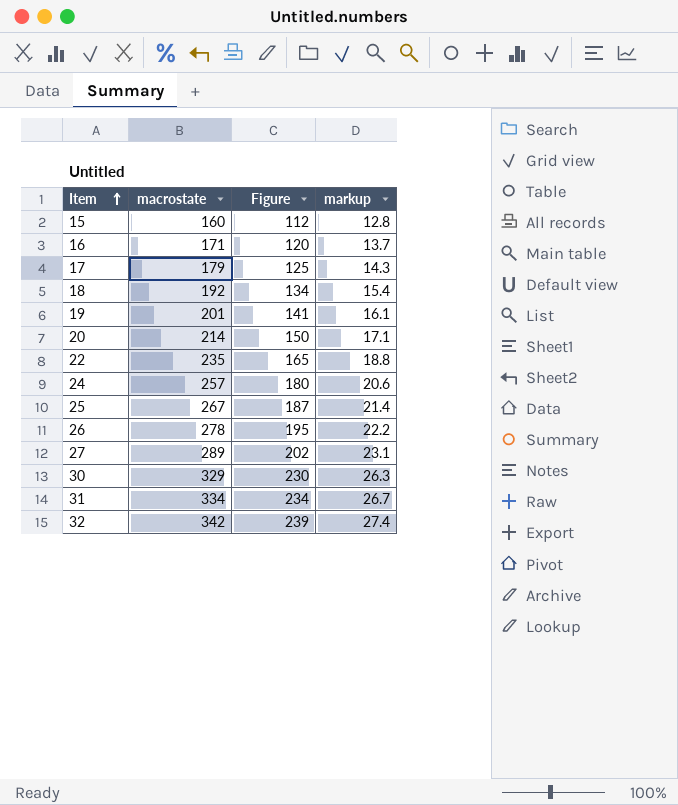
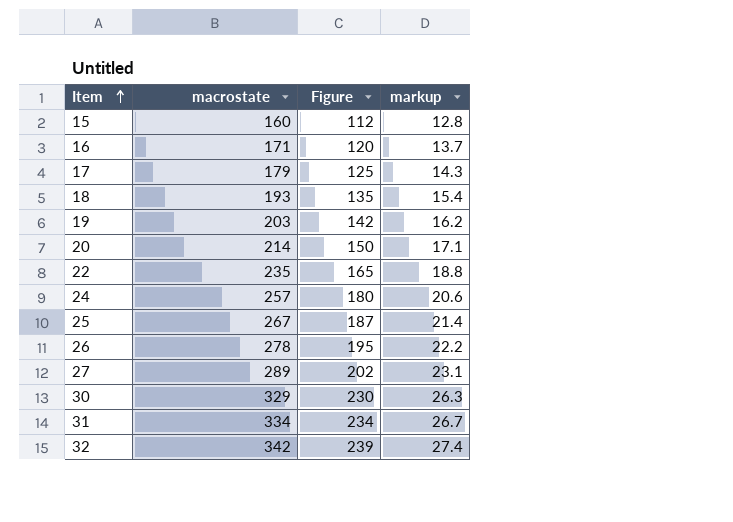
18 | macrostate: 192 -> 193
18 | Figure: 134 -> 135
19 | macrostate: 201 -> 203
19 | Figure: 141 -> 142
19 | markup: 16.1 -> 16.2

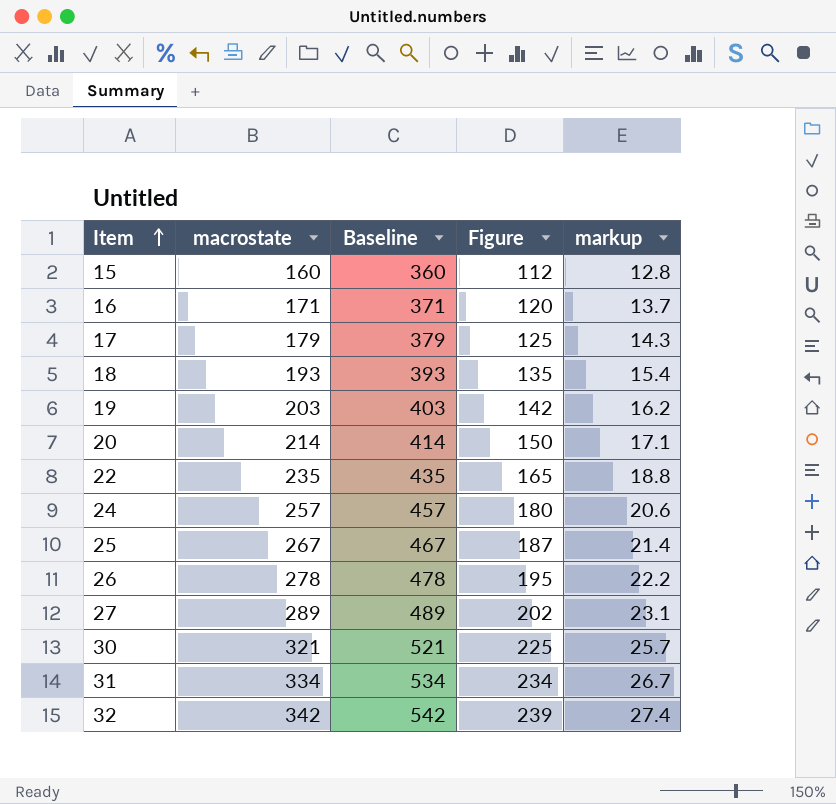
column Baseline | formula: none -> [macrostate] + 200
30 | macrostate: 329 -> 321
30 | Figure: 230 -> 225
30 | markup: 26.3 -> 25.7

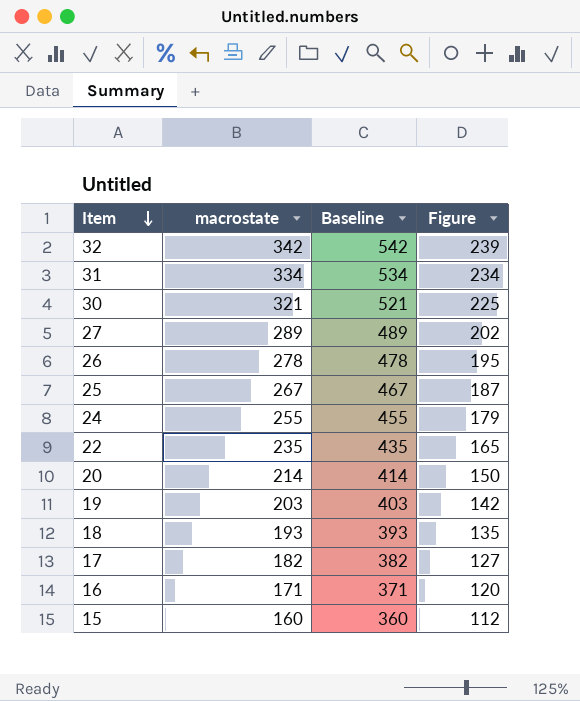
row order: Item ascending -> Item descending
column markup | formula: [macrostate] * 0.08 -> none
24 | macrostate: 257 -> 255
24 | Baseline: 457 -> 455
24 | Figure: 180 -> 179
17 | macrostate: 179 -> 182
17 | Baseline: 379 -> 382
17 | Figure: 125 -> 127

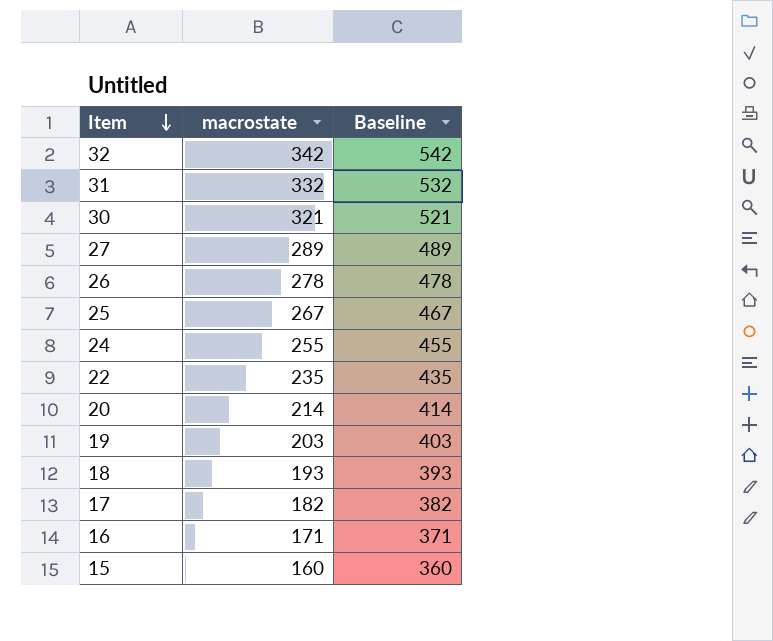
column Figure | formula: [macrostate] * 0.7 -> none
31 | macrostate: 334 -> 332
31 | Baseline: 534 -> 532

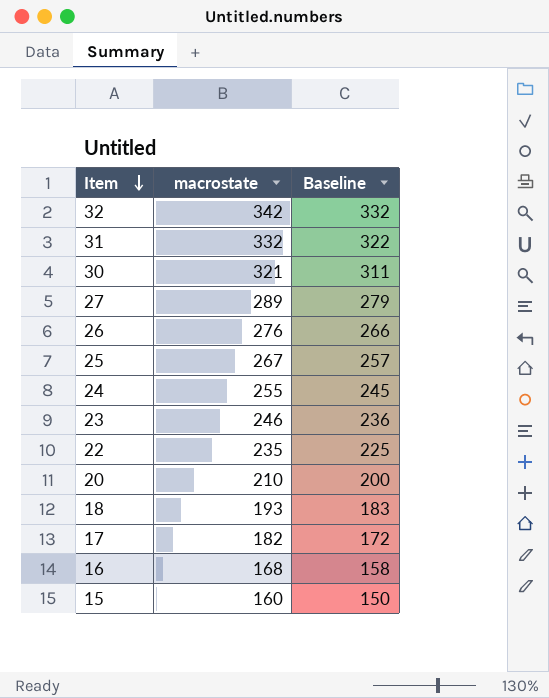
column Baseline | formula: [macrostate] + 200 -> [macrostate] - 10
row 19: 203 | 403 -> none
26 | macrostate: 278 -> 276
row 23: none -> 246 | 236
20 | macrostate: 214 -> 210
16 | macrostate: 171 -> 168

